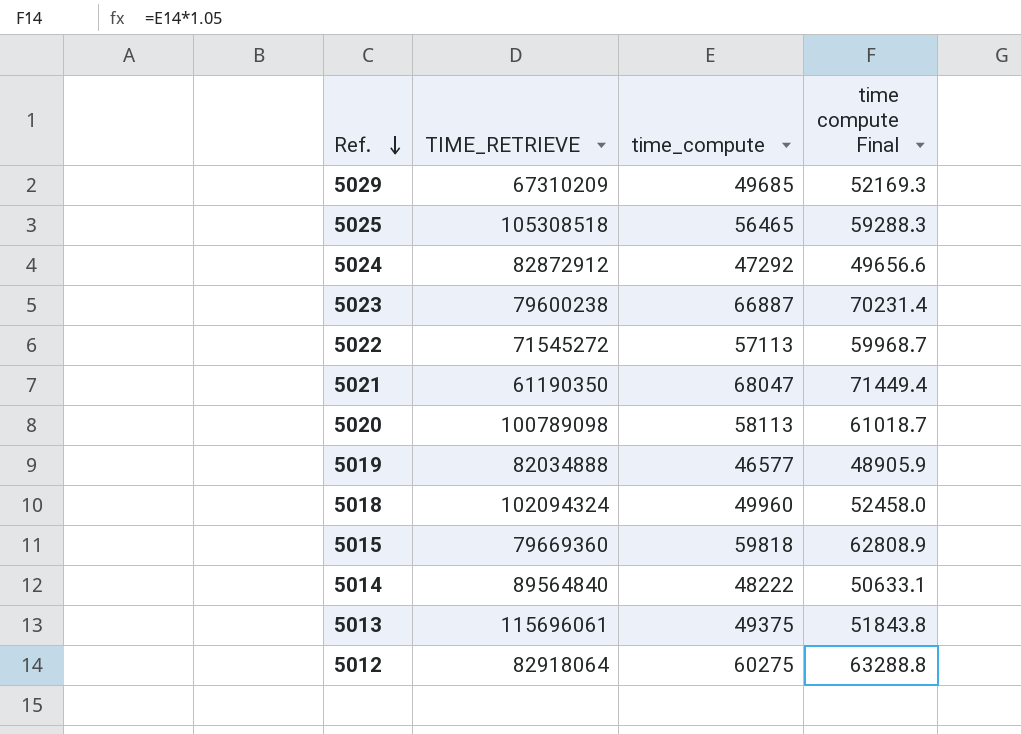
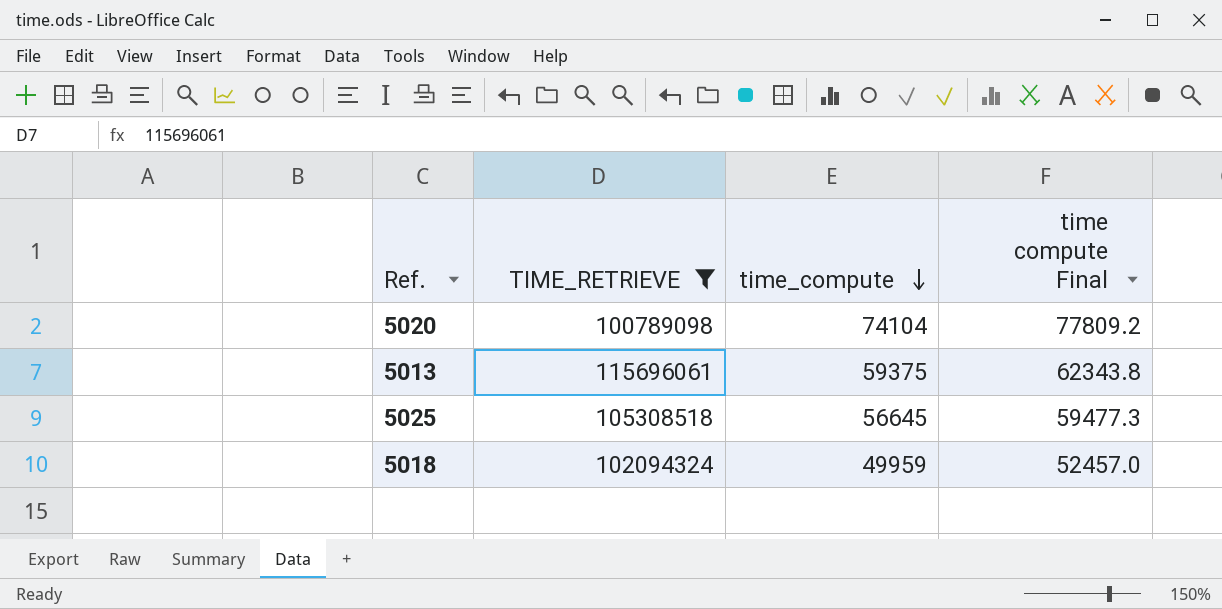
filter: none -> TIME_RETRIEVE >= 100789098
row order: Ref. descending -> time_compute descending
5020 | time_compute: 58113 -> 74104
5020 | time compute Final: 61018.7 -> 77809.2
5013 | time_compute: 49375 -> 59375
5013 | time compute Final: 51843.8 -> 62343.8
5025 | time_compute: 56465 -> 56645
5025 | time compute Final: 59288.3 -> 59477.3
5018 | time_compute: 49960 -> 49959
5018 | time compute Final: 52458.0 -> 52457.0

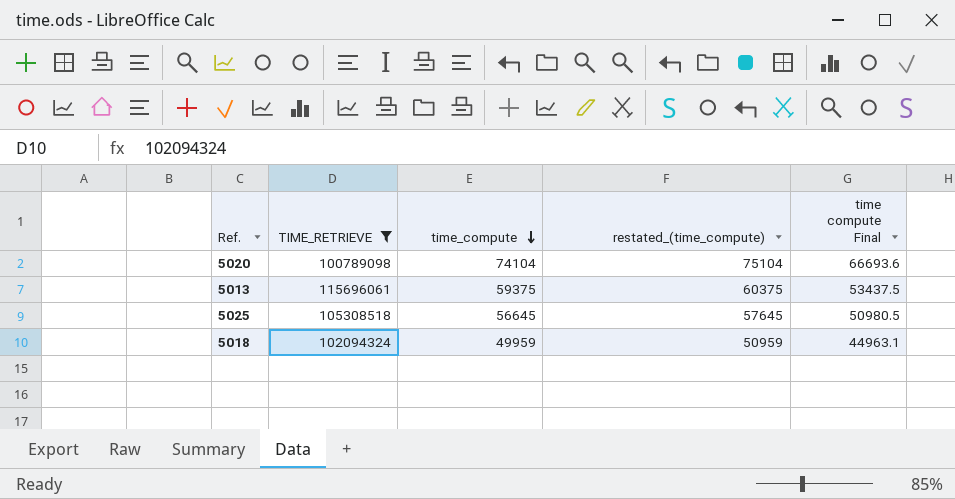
column restated_(time_compute) | formula: none -> [time_compute] + 1000
column time compute Final | formula: [time_compute] * 1.05 -> [time_compute] * 0.9

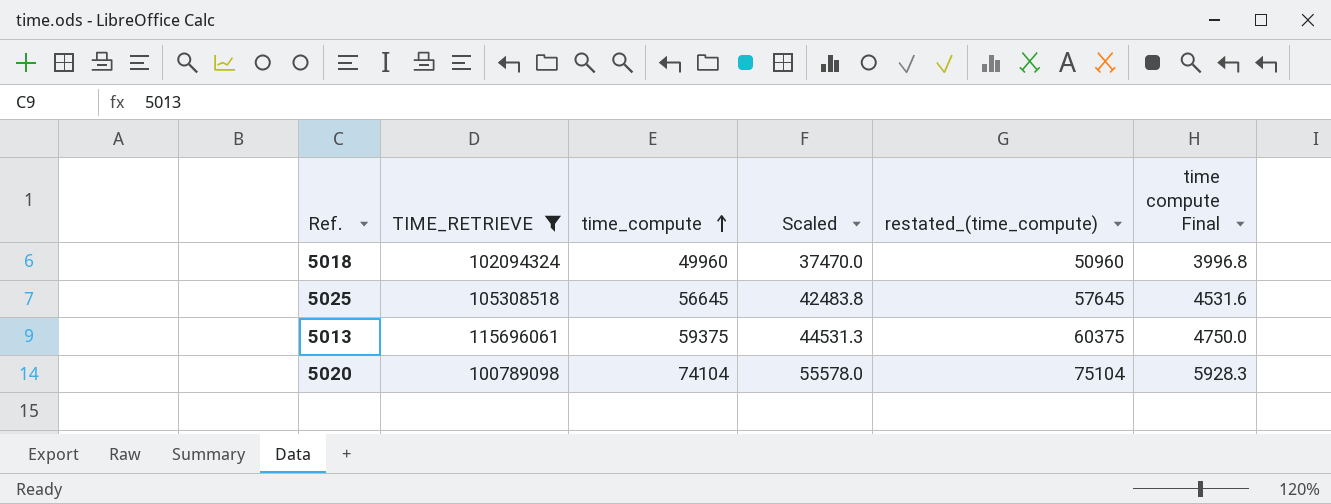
row order: time_compute descending -> time_compute ascending
column Scaled | formula: none -> [time_compute] * 0.75
column time compute Final | formula: [time_compute] * 0.9 -> [time_compute] * 0.08
5018 | time_compute: 49959 -> 49960
5018 | restated_(time_compute): 50959 -> 50960

